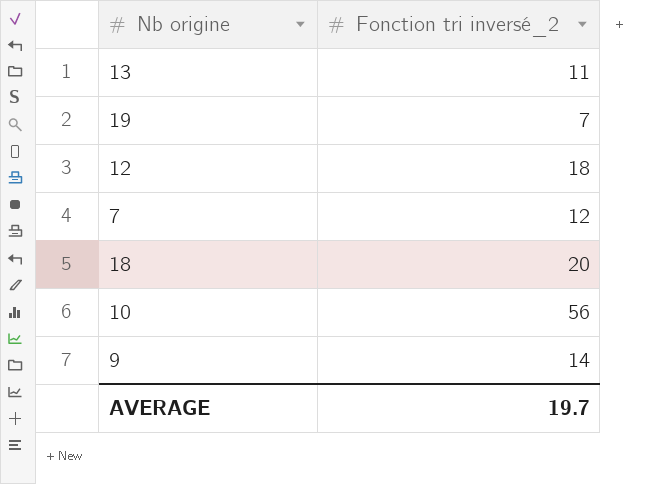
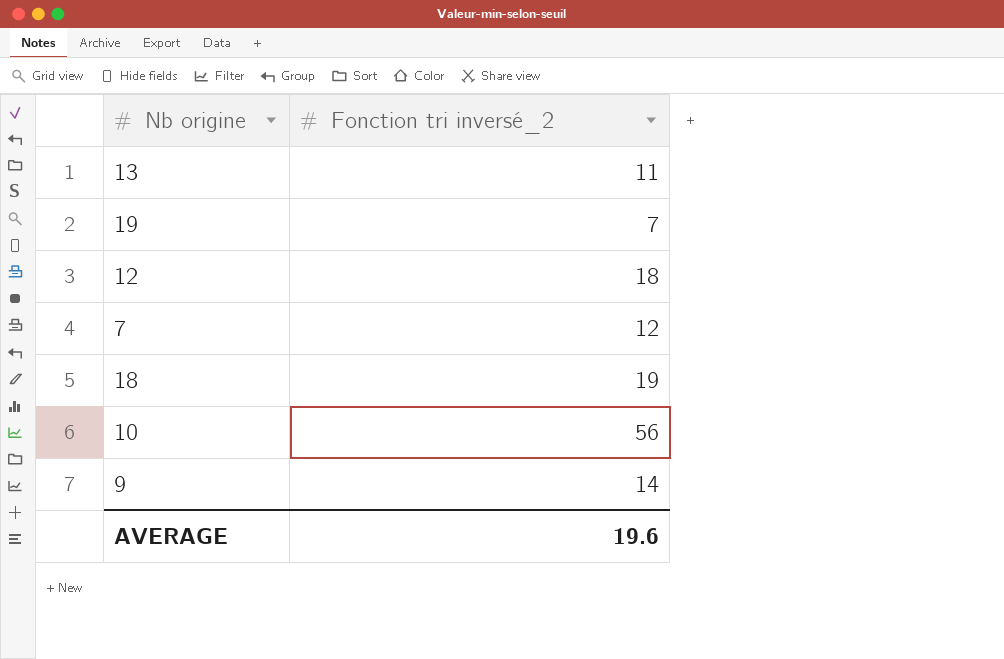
18 | Fonction tri inversé_2: 20 -> 19
AVERAGE | Fonction tri inversé_2: 19.7 -> 19.6

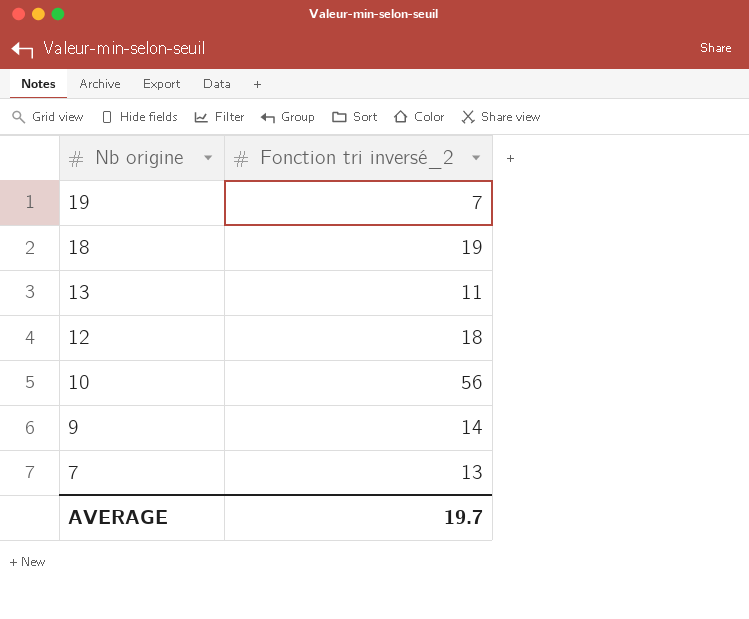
row order: none -> Nb origine descending
7 | Fonction tri inversé_2: 12 -> 13
AVERAGE | Fonction tri inversé_2: 19.6 -> 19.7

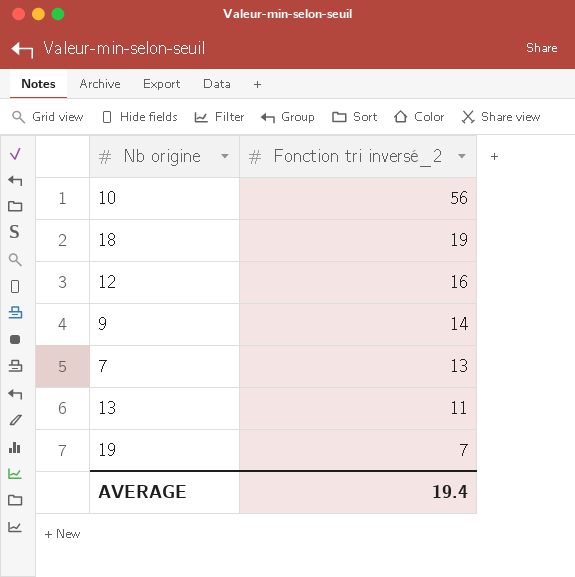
row order: Nb origine descending -> Fonction tri inversé_2 descending
12 | Fonction tri inversé_2: 18 -> 16
AVERAGE | Fonction tri inversé_2: 19.7 -> 19.4

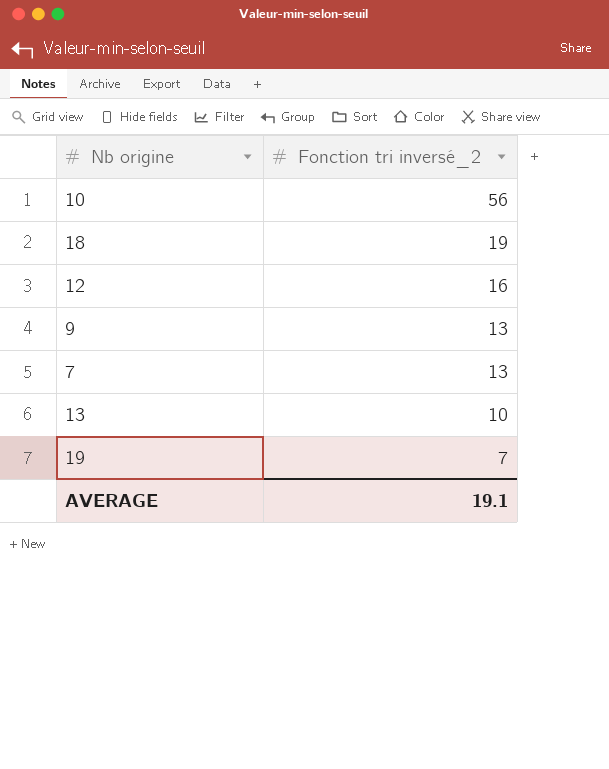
9 | Fonction tri inversé_2: 14 -> 13
13 | Fonction tri inversé_2: 11 -> 10
AVERAGE | Fonction tri inversé_2: 19.4 -> 19.1

